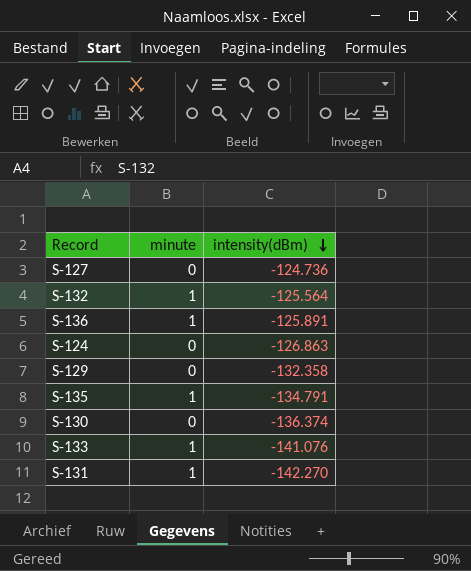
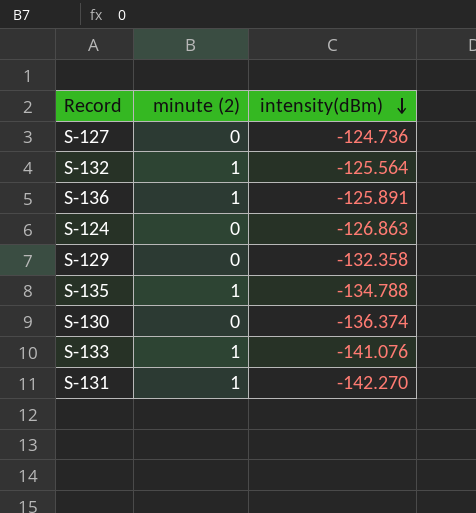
column name: minute -> minute (2)
S-135 | intensity(dBm): -134.791 -> -134.788

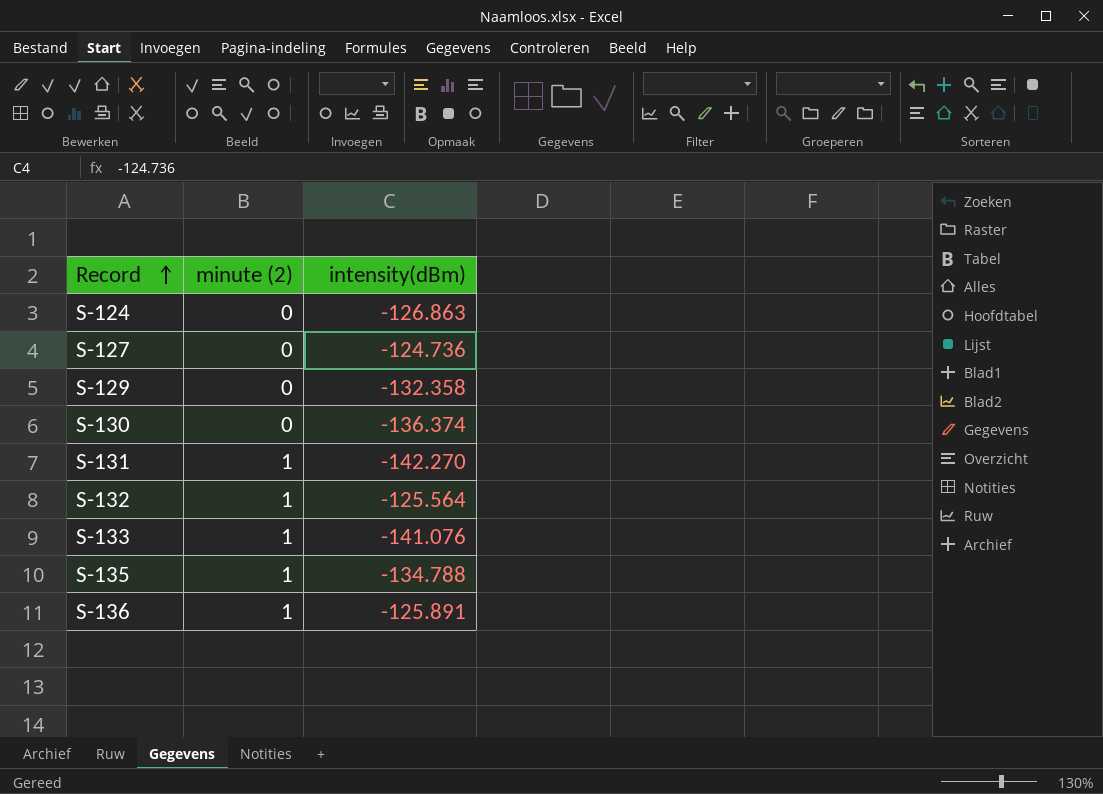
row order: intensity(dBm) descending -> Record ascending

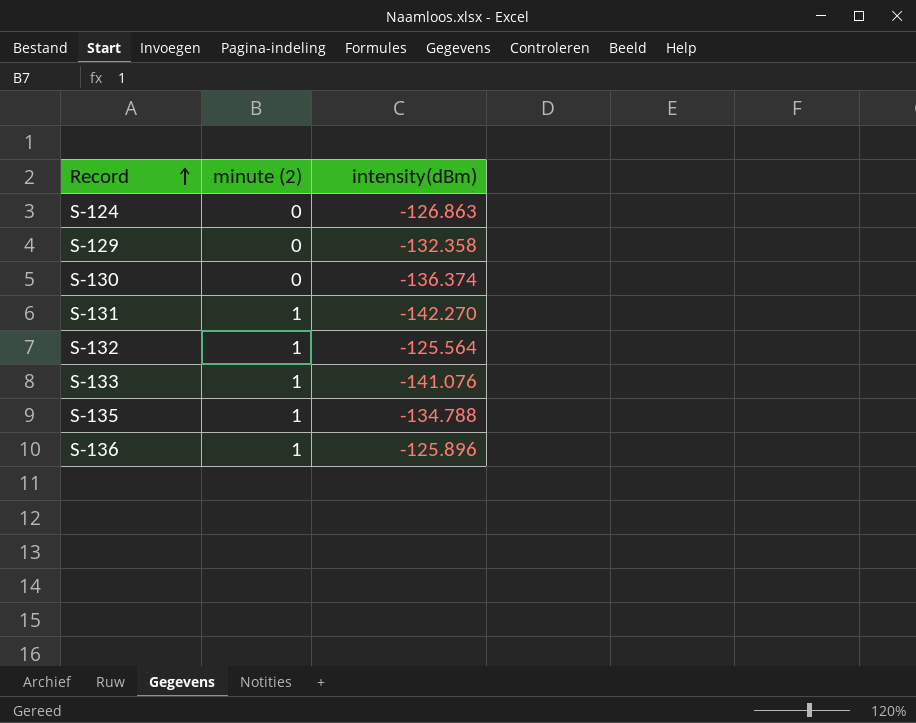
row S-127: 0 | -124.736 -> none
S-136 | intensity(dBm): -125.891 -> -125.896

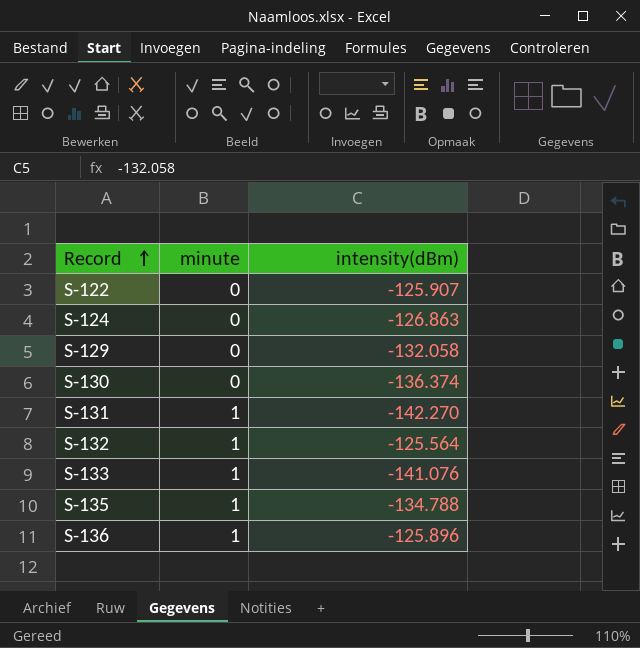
column name: minute (2) -> minute
row S-122: none -> 0 | -125.907
S-129 | intensity(dBm): -132.358 -> -132.058

